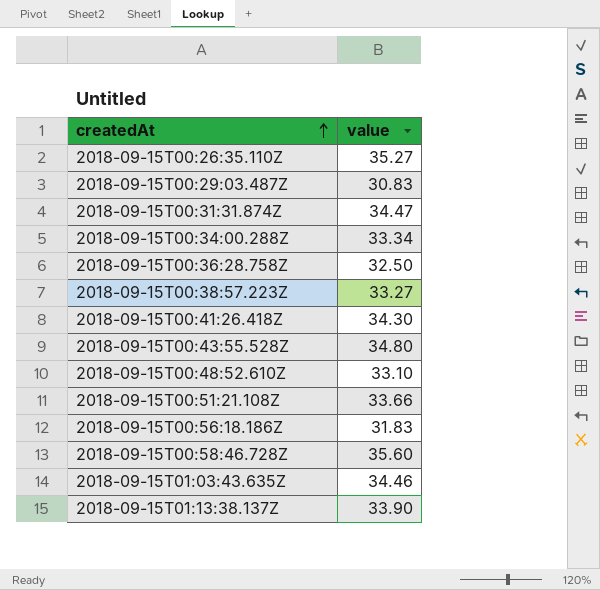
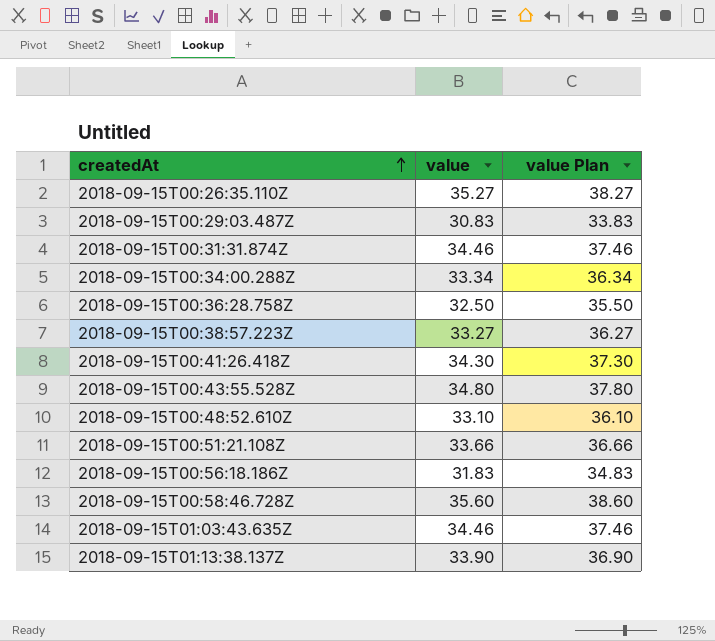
column value Plan | formula: none -> [value] + 3
2018-09-15T00:31:31.874Z | value: 34.47 -> 34.46

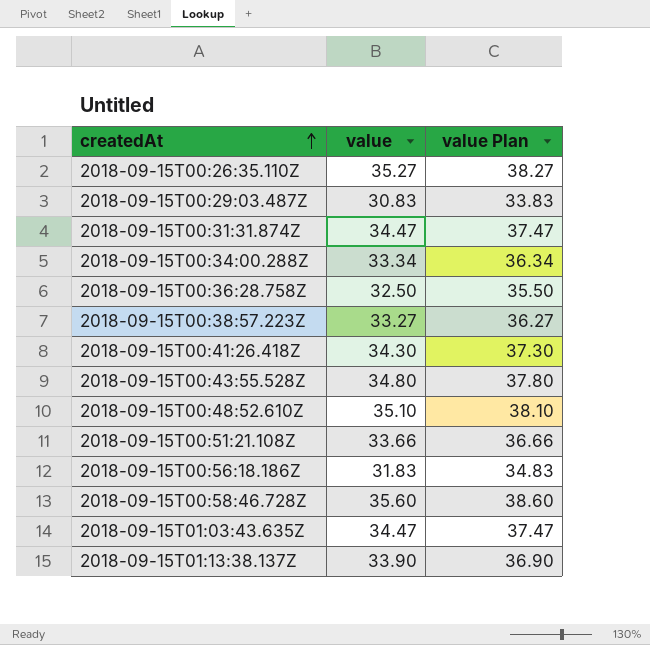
2018-09-15T00:31:31.874Z | value: 34.46 -> 34.47
2018-09-15T00:31:31.874Z | value Plan: 37.46 -> 37.47
2018-09-15T00:48:52.610Z | value: 33.10 -> 35.10
2018-09-15T00:48:52.610Z | value Plan: 36.10 -> 38.10
2018-09-15T01:03:43.635Z | value: 34.46 -> 34.47
2018-09-15T01:03:43.635Z | value Plan: 37.46 -> 37.47

